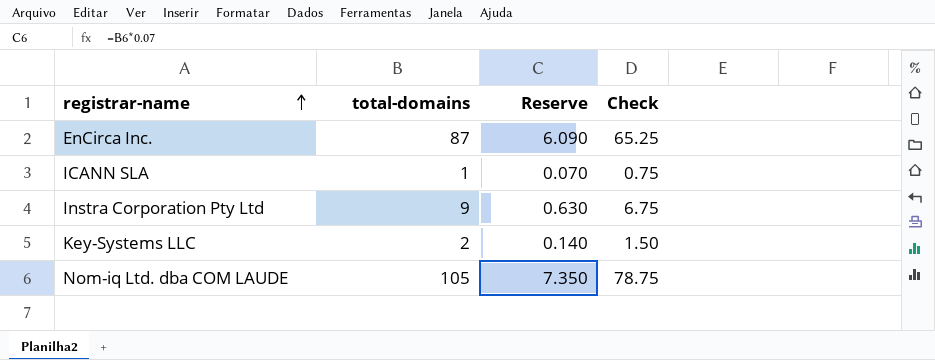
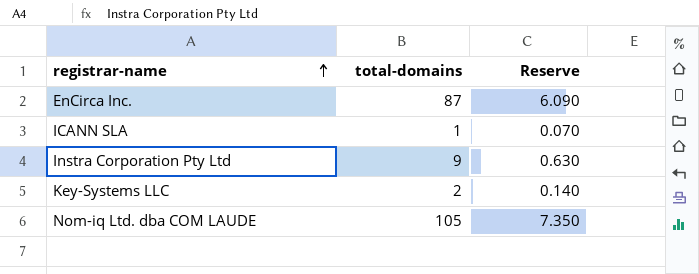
column Check | formula: [total-domains] * 0.75 -> none

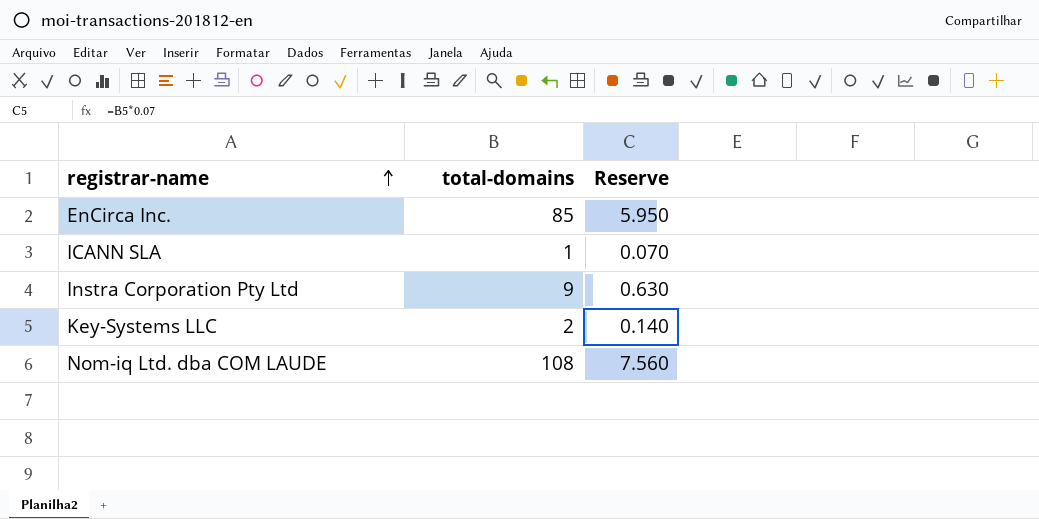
EnCirca Inc. | total-domains: 87 -> 85
EnCirca Inc. | Reserve: 6.090 -> 5.950
Nom-iq Ltd. dba COM LAUDE | total-domains: 105 -> 108
Nom-iq Ltd. dba COM LAUDE | Reserve: 7.350 -> 7.560

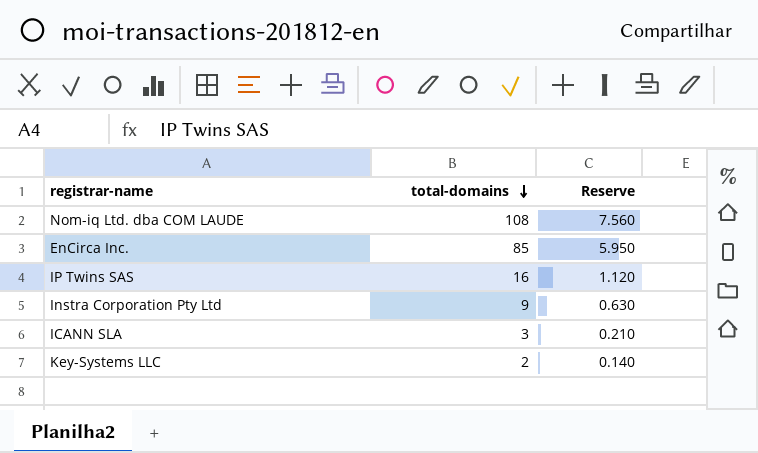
row order: registrar-name ascending -> total-domains descending
row IP Twins SAS: none -> 16 | 1.120
ICANN SLA | total-domains: 1 -> 3
ICANN SLA | Reserve: 0.070 -> 0.210

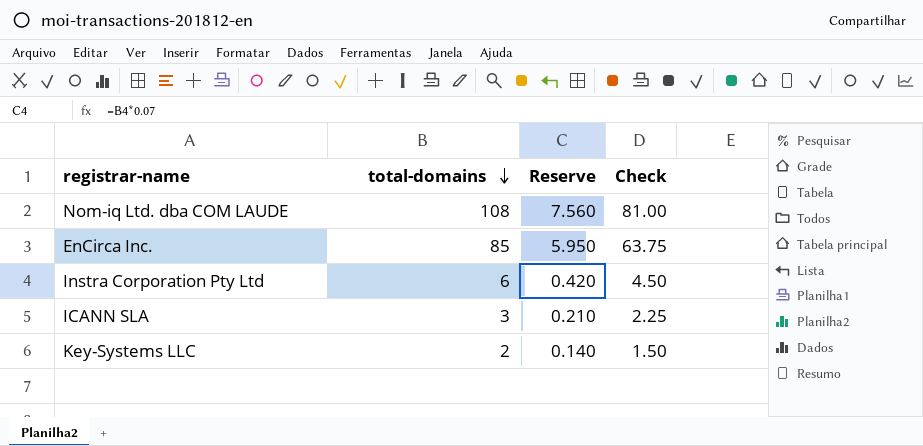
column Check | formula: none -> [total-domains] * 0.75
row IP Twins SAS: 16 | 1.120 -> none
Instra Corporation Pty Ltd | total-domains: 9 -> 6
Instra Corporation Pty Ltd | Reserve: 0.630 -> 0.420

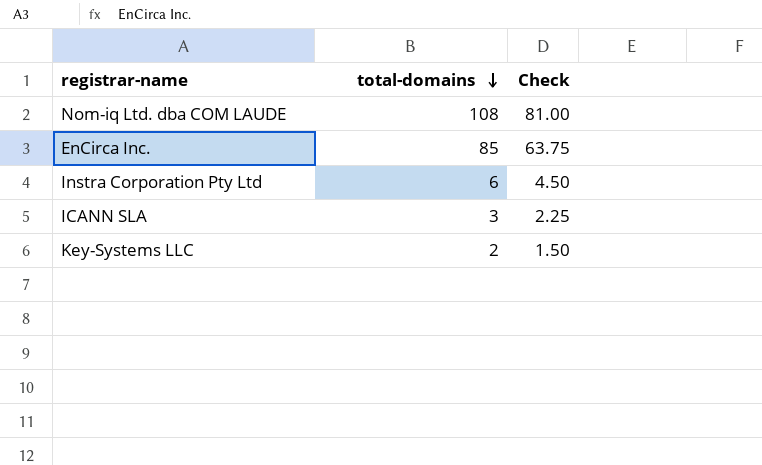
column Reserve | formula: [total-domains] * 0.07 -> none

